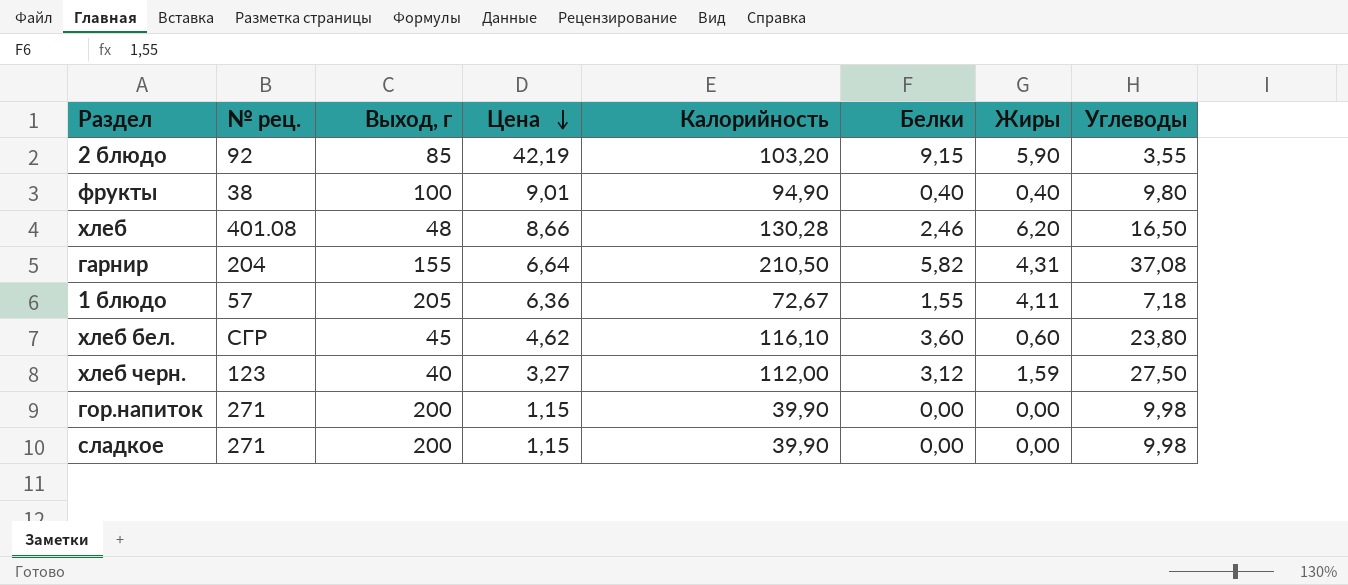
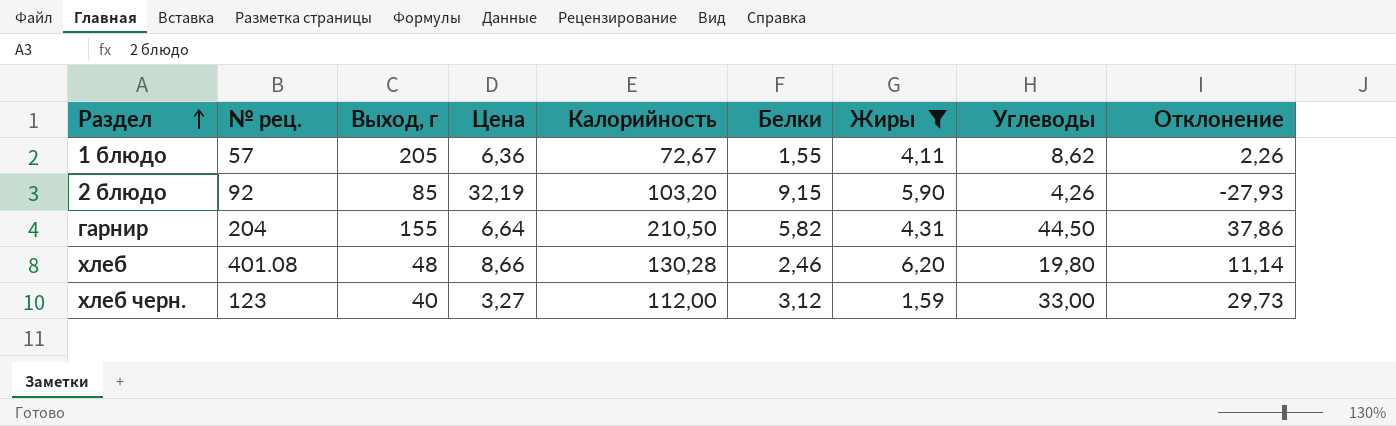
filter: none -> Жиры >= 1,59
row order: Цена descending -> Раздел ascending
column Отклонение | formula: none -> [Углеводы] - [Цена]
1 блюдо | Углеводы: 7,18 -> 8,62
2 блюдо | Цена: 42,19 -> 32,19
2 блюдо | Углеводы: 3,55 -> 4,26
гарнир | Углеводы: 37,08 -> 44,50
хлеб | Углеводы: 16,50 -> 19,80
хлеб черн. | Углеводы: 27,50 -> 33,00

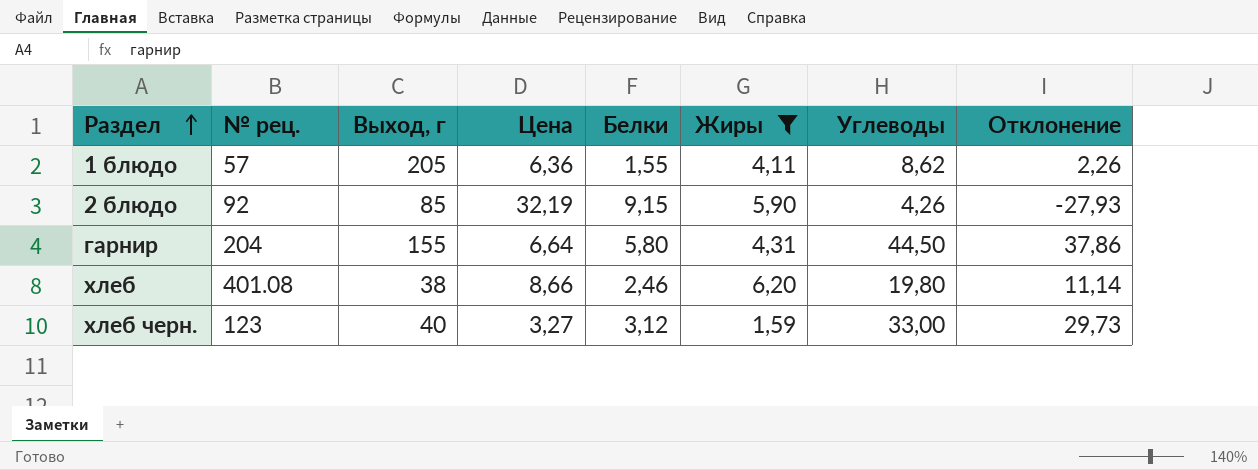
column Калорийность | position: 5 -> none
гарнир | Белки: 5,82 -> 5,80
хлеб | Выход, г: 48 -> 38

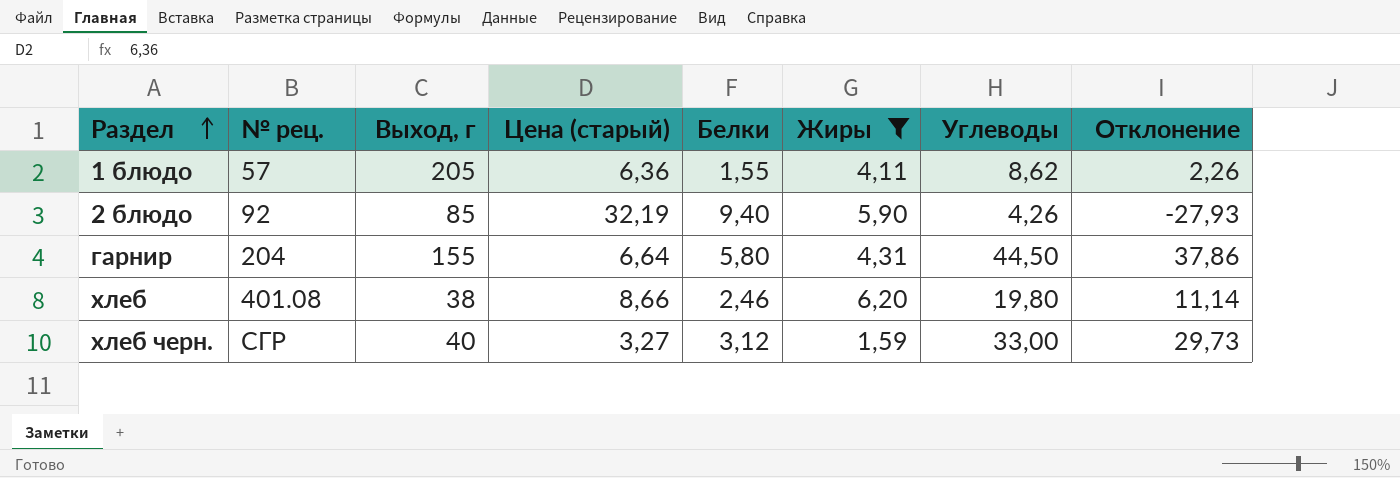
column name: Цена -> Цена (старый)
2 блюдо | Белки: 9,15 -> 9,40
хлеб черн. | № рец.: 123 -> СГР

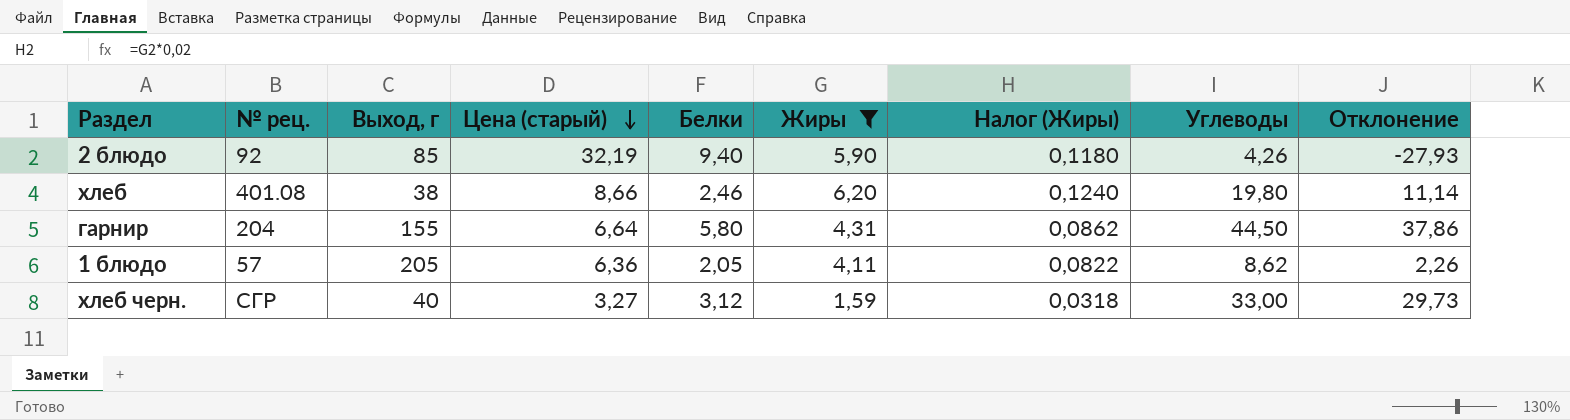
row order: Раздел ascending -> Цена (старый) descending
column Налог (Жиры) | formula: none -> [Жиры] * 0,02
1 блюдо | Белки: 1,55 -> 2,05

